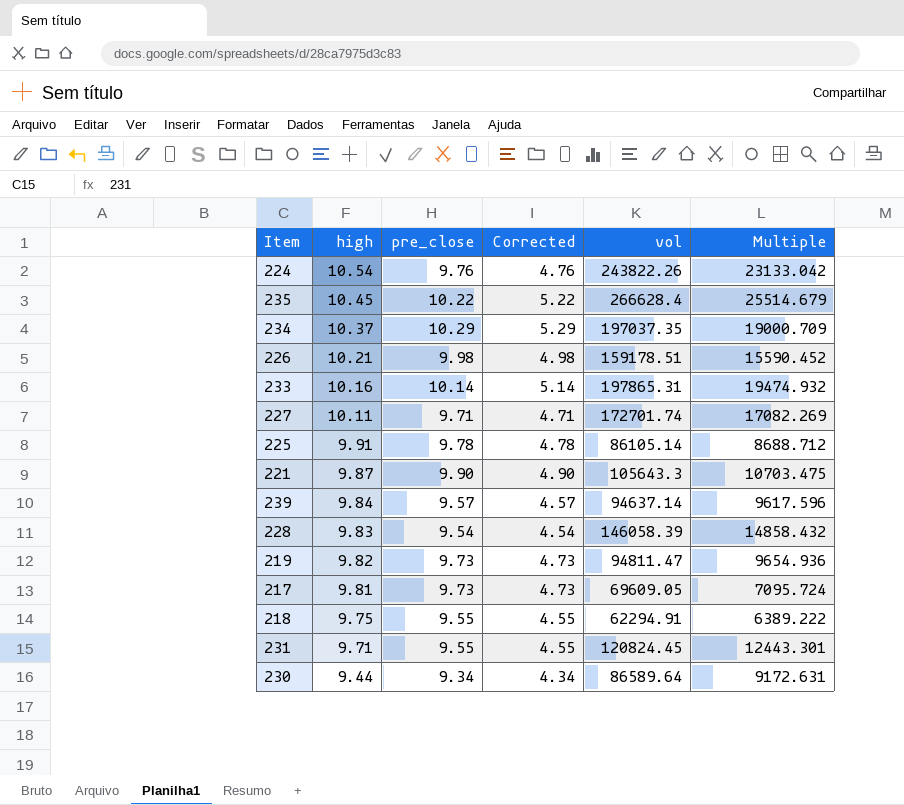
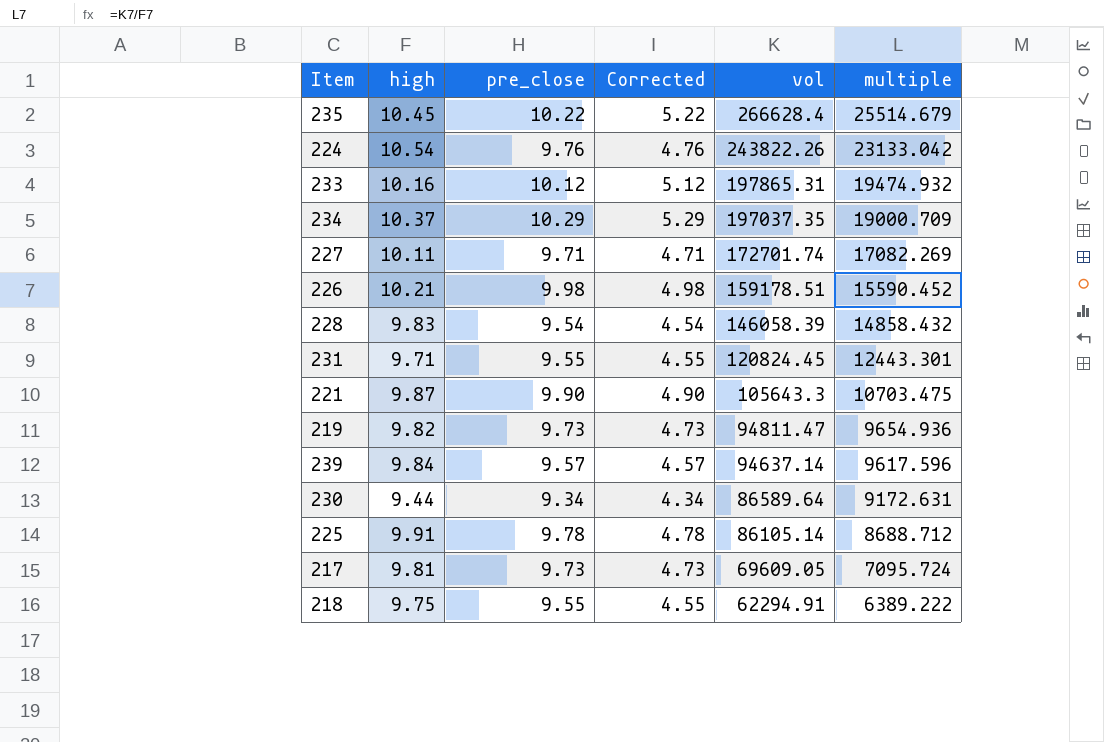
row order: high descending -> vol descending
column name: Multiple -> multiple
233 | pre_close: 10.14 -> 10.12
233 | Corrected: 5.14 -> 5.12

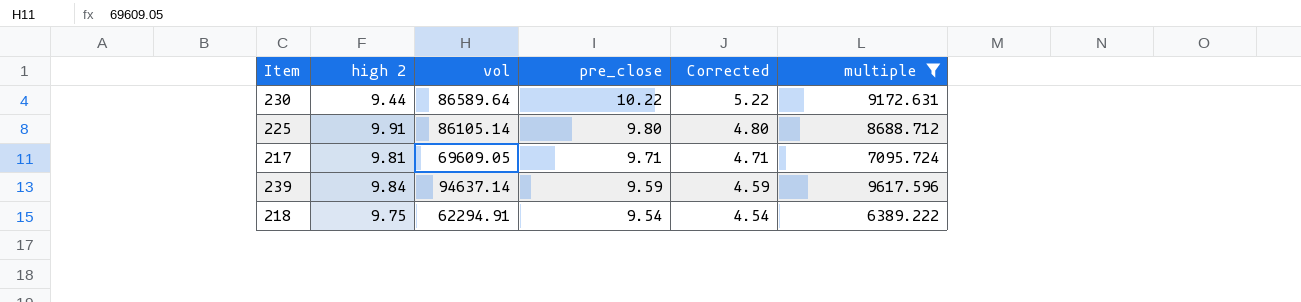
filter: none -> multiple <= 9617.596
row order: vol descending -> pre_close descending
column name: high -> high 2
column vol | position: 5 -> 3
230 | pre_close: 9.34 -> 10.22
230 | Corrected: 4.34 -> 5.22
225 | pre_close: 9.78 -> 9.80
225 | Corrected: 4.78 -> 4.80
217 | pre_close: 9.73 -> 9.71
217 | Corrected: 4.73 -> 4.71
239 | pre_close: 9.57 -> 9.59
239 | Corrected: 4.57 -> 4.59
218 | pre_close: 9.55 -> 9.54
218 | Corrected: 4.55 -> 4.54

